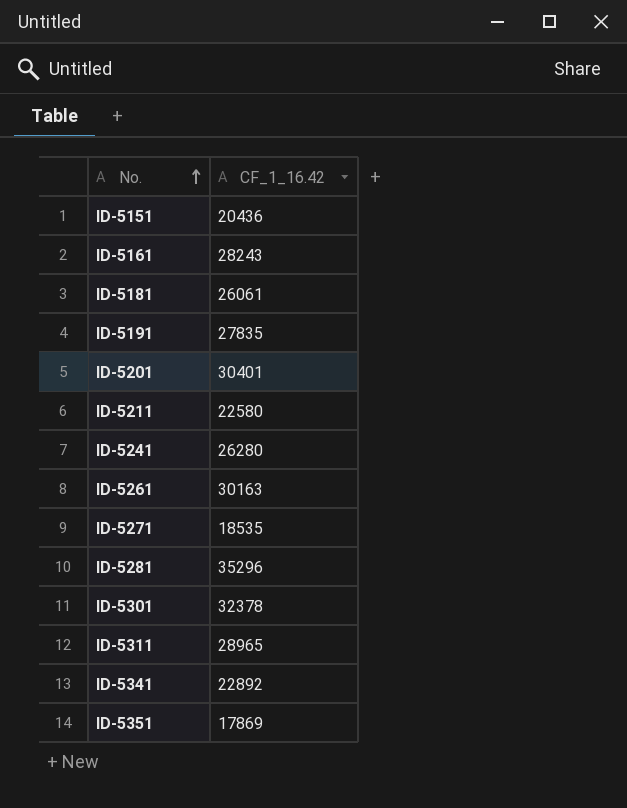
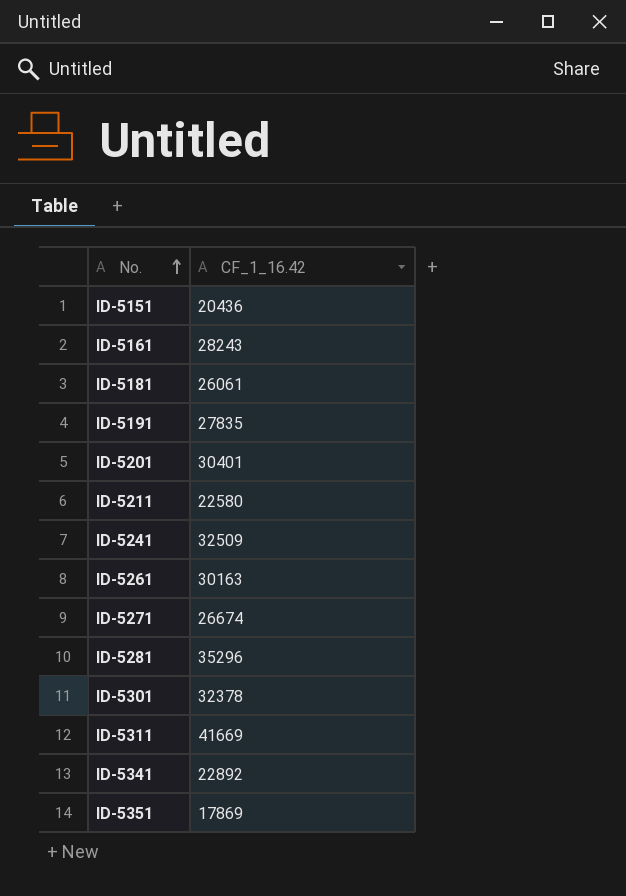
ID-5241 | CF_1_16.42: 26280 -> 32509
ID-5271 | CF_1_16.42: 18535 -> 26674
ID-5311 | CF_1_16.42: 28965 -> 41669

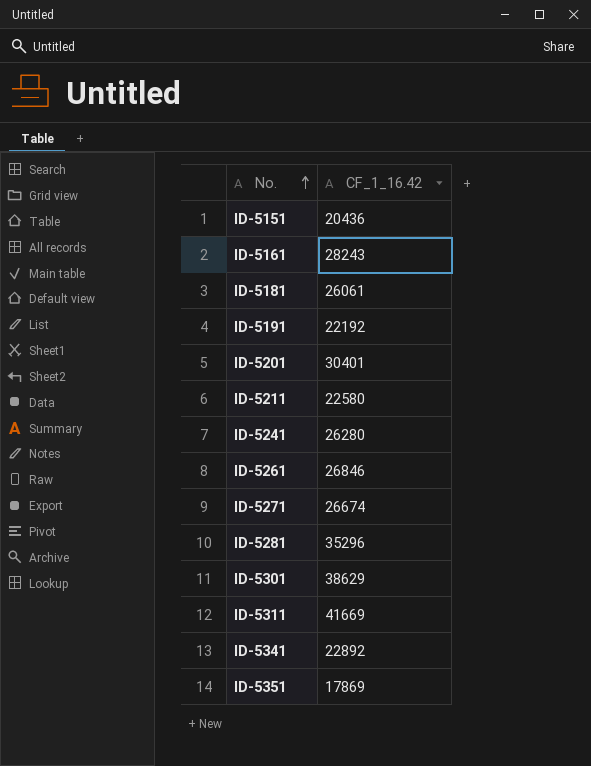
ID-5191 | CF_1_16.42: 27835 -> 22192
ID-5241 | CF_1_16.42: 32509 -> 26280
ID-5261 | CF_1_16.42: 30163 -> 26846
ID-5301 | CF_1_16.42: 32378 -> 38629

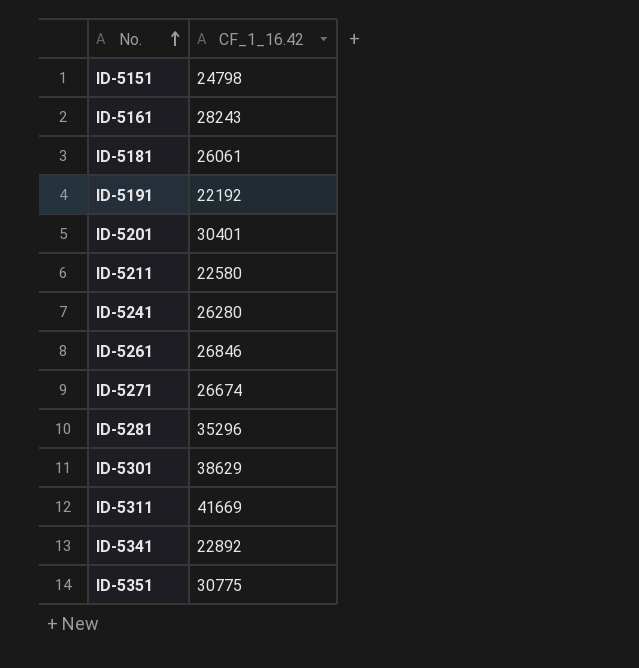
ID-5151 | CF_1_16.42: 20436 -> 24798
ID-5351 | CF_1_16.42: 17869 -> 30775

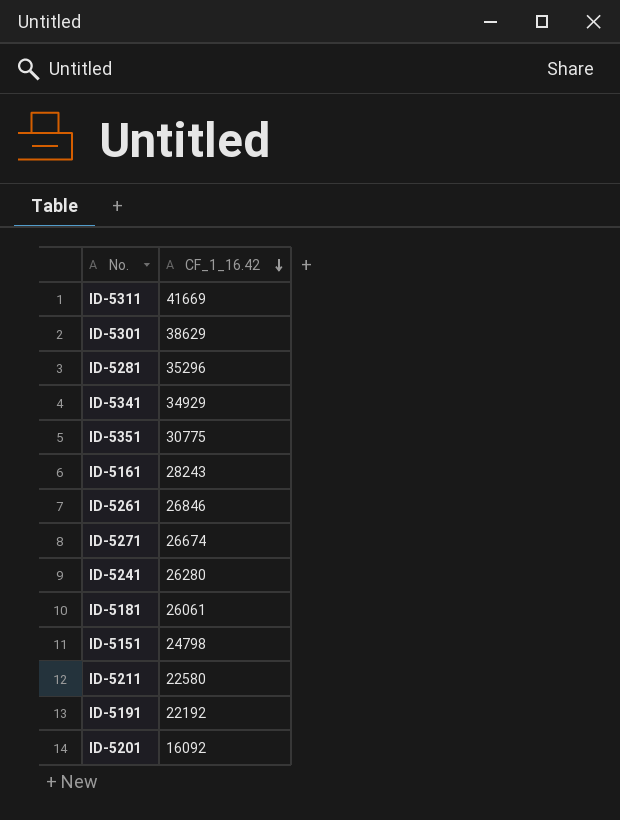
row order: No. ascending -> CF_1_16.42 descending
ID-5341 | CF_1_16.42: 22892 -> 34929
ID-5201 | CF_1_16.42: 30401 -> 16092

